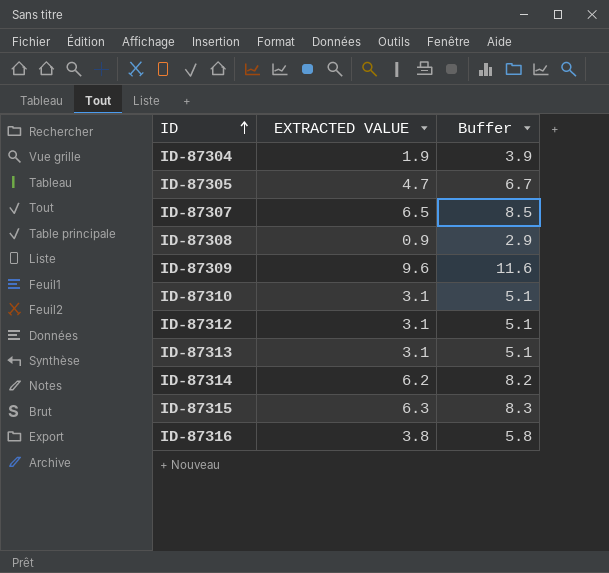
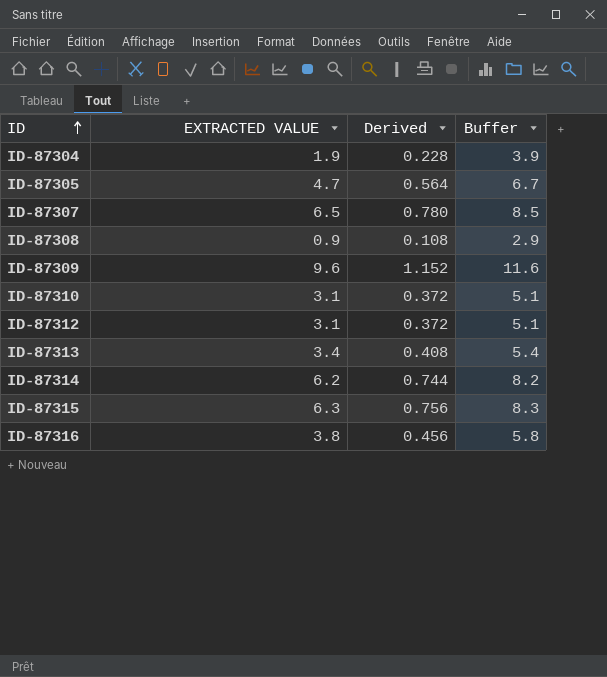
column Derived | formula: none -> [EXTRACTED VALUE] * 0.12
ID-87313 | EXTRACTED VALUE: 3.1 -> 3.4
ID-87313 | Buffer: 5.1 -> 5.4

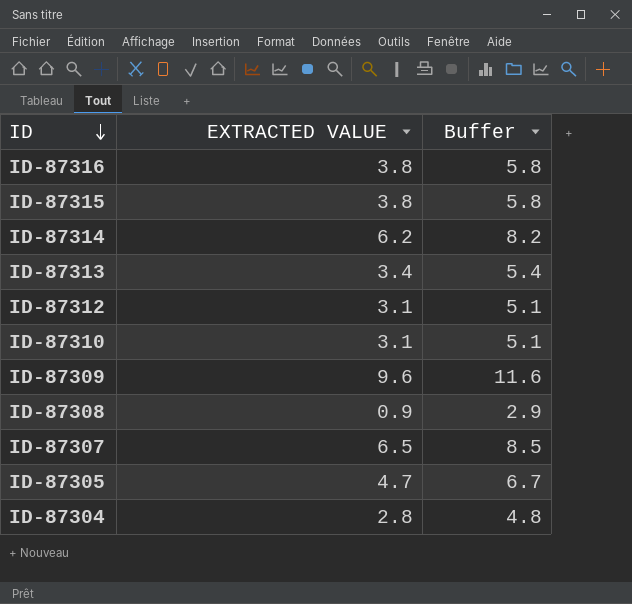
row order: ID ascending -> ID descending
column Derived | formula: [EXTRACTED VALUE] * 0.12 -> none
ID-87315 | EXTRACTED VALUE: 6.3 -> 3.8
ID-87315 | Buffer: 8.3 -> 5.8
ID-87304 | EXTRACTED VALUE: 1.9 -> 2.8
ID-87304 | Buffer: 3.9 -> 4.8

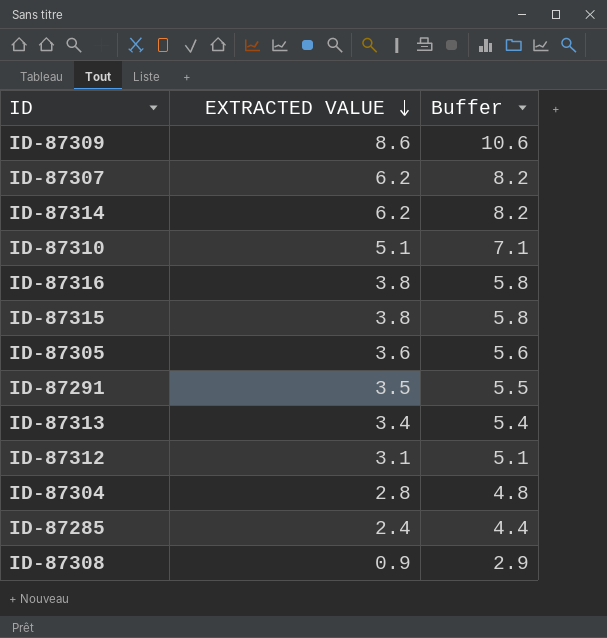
row order: ID descending -> EXTRACTED VALUE descending
ID-87309 | EXTRACTED VALUE: 9.6 -> 8.6
ID-87309 | Buffer: 11.6 -> 10.6
ID-87307 | EXTRACTED VALUE: 6.5 -> 6.2
ID-87307 | Buffer: 8.5 -> 8.2
ID-87310 | EXTRACTED VALUE: 3.1 -> 5.1
ID-87310 | Buffer: 5.1 -> 7.1
ID-87305 | EXTRACTED VALUE: 4.7 -> 3.6
ID-87305 | Buffer: 6.7 -> 5.6
row ID-87291: none -> 3.5 | 5.5
row ID-87285: none -> 2.4 | 4.4

